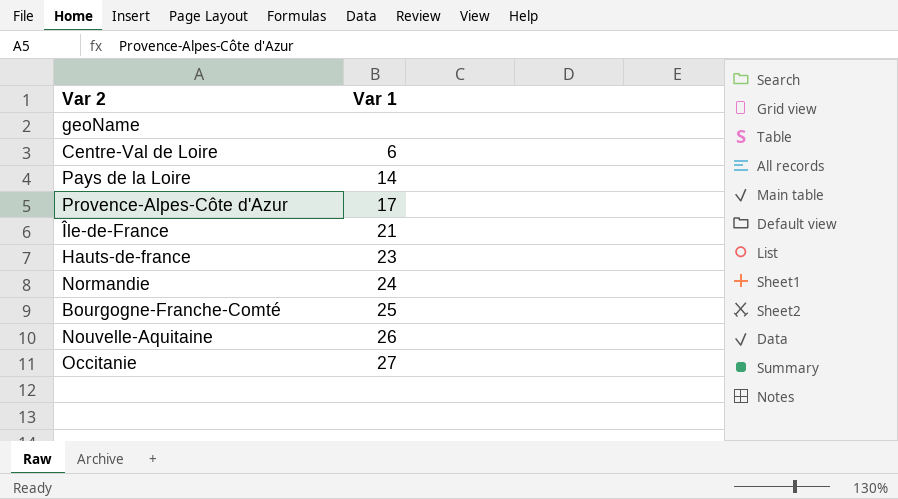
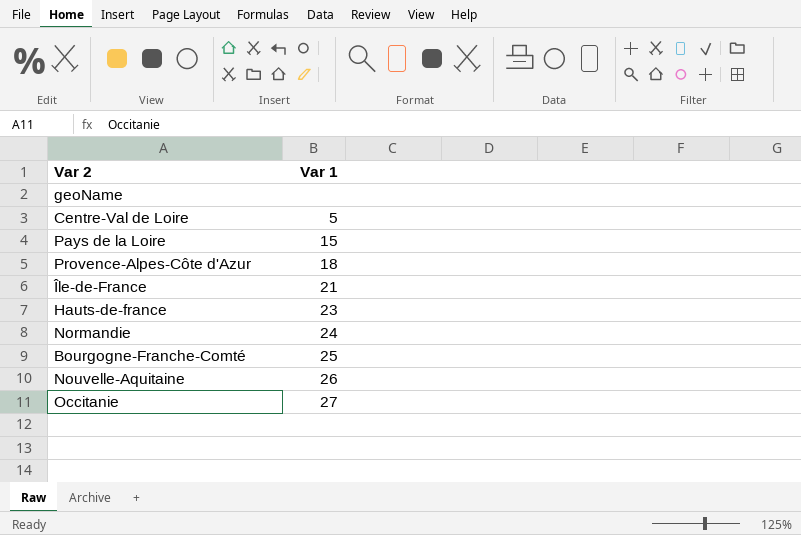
Centre-Val de Loire | Var 1: 6 -> 5
Pays de la Loire | Var 1: 14 -> 15
Provence-Alpes-Côte d'Azur | Var 1: 17 -> 18

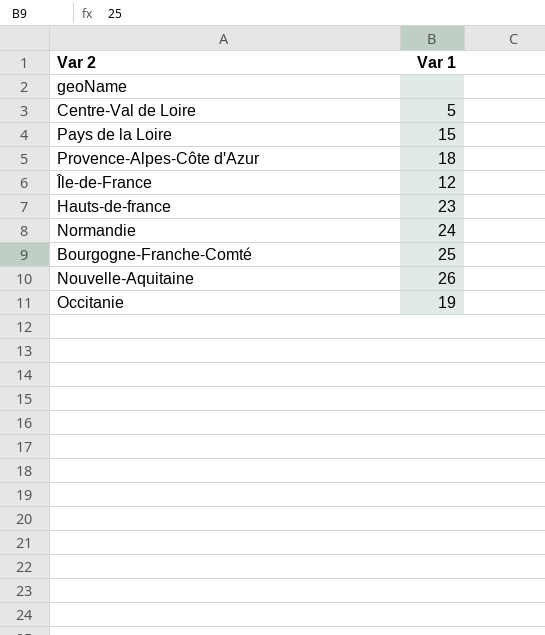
Île-de-France | Var 1: 21 -> 12
Occitanie | Var 1: 27 -> 19

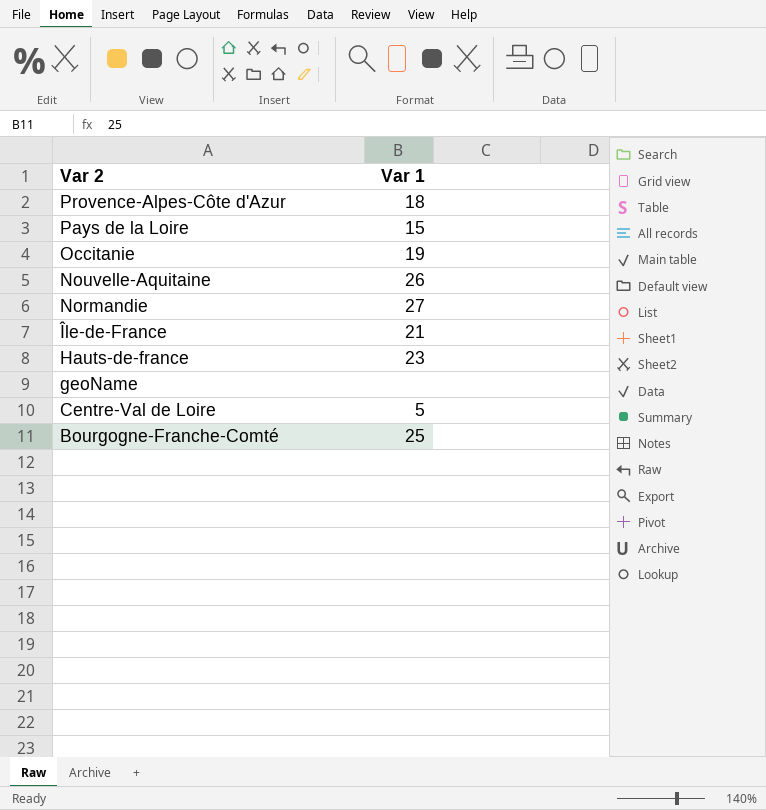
row order: none -> Var 2 descending
Normandie | Var 1: 24 -> 27
Île-de-France | Var 1: 12 -> 21

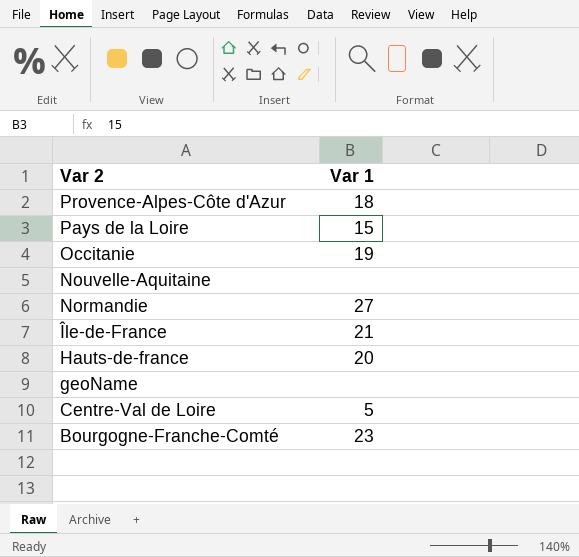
Nouvelle-Aquitaine | Var 1: 26 -> none
Hauts-de-france | Var 1: 23 -> 20
Bourgogne-Franche-Comté | Var 1: 25 -> 23

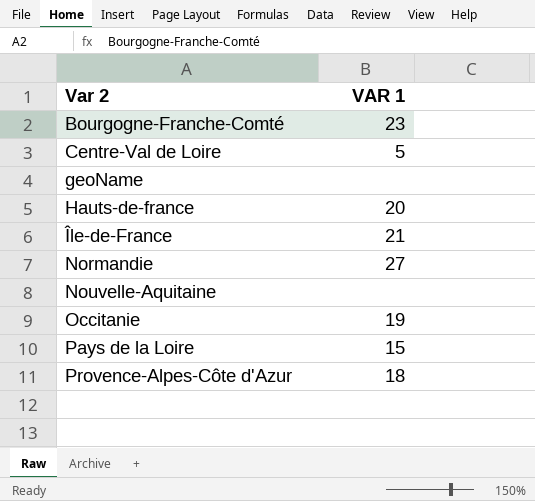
row order: Var 2 descending -> Var 2 ascending
column name: Var 1 -> VAR 1

